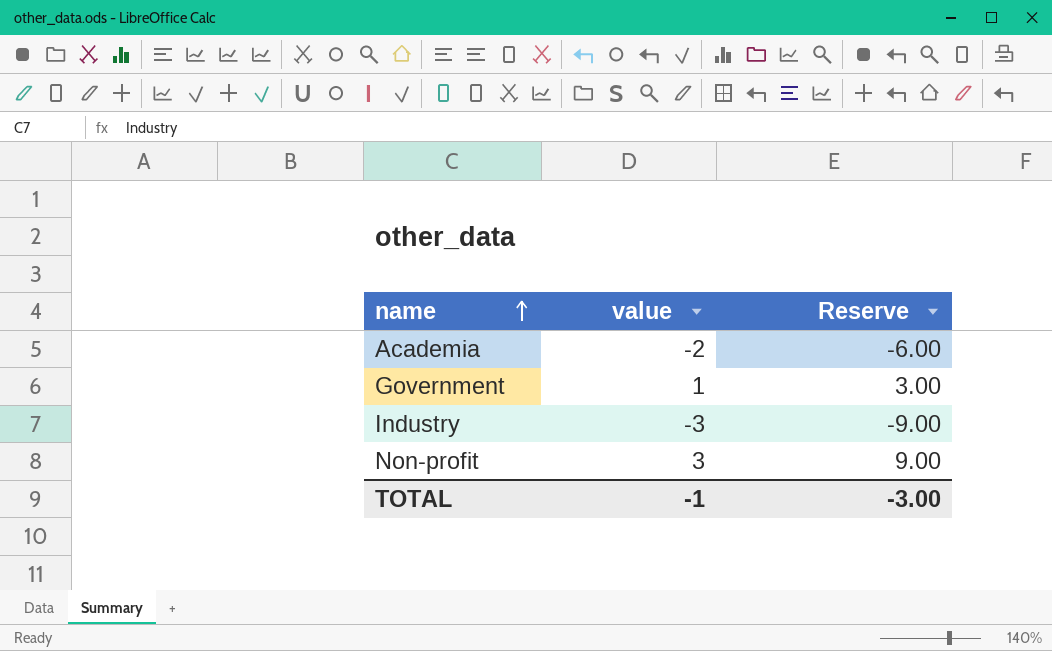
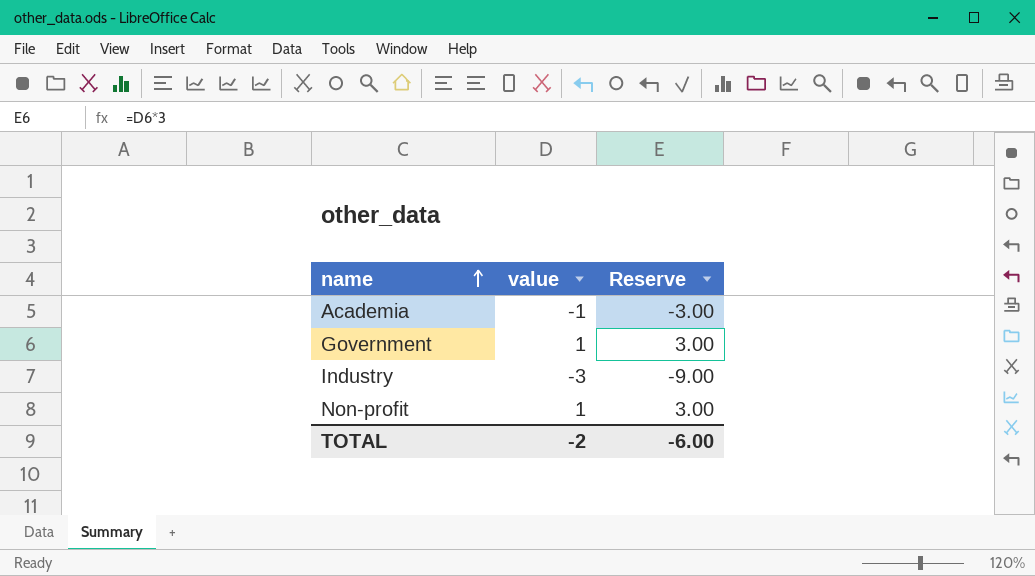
Academia | value: -2 -> -1
Academia | Reserve: -6.00 -> -3.00
Non-profit | value: 3 -> 1
Non-profit | Reserve: 9.00 -> 3.00
TOTAL | value: -1 -> -2
TOTAL | Reserve: -3.00 -> -6.00

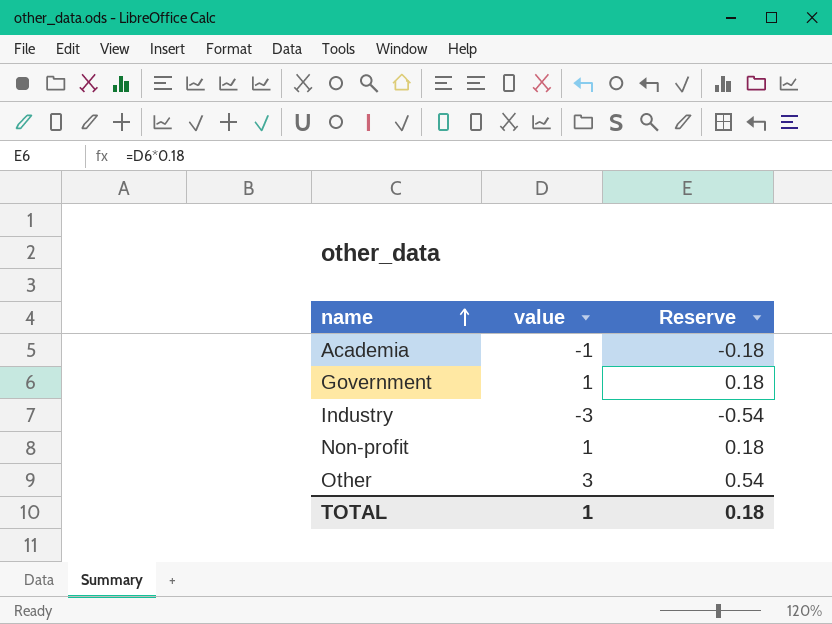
column Reserve | formula: [value] * 3 -> [value] * 0.18
row Other: none -> 3 | 0.54
TOTAL | value: -2 -> 1
TOTAL | Reserve: -6.00 -> 0.18

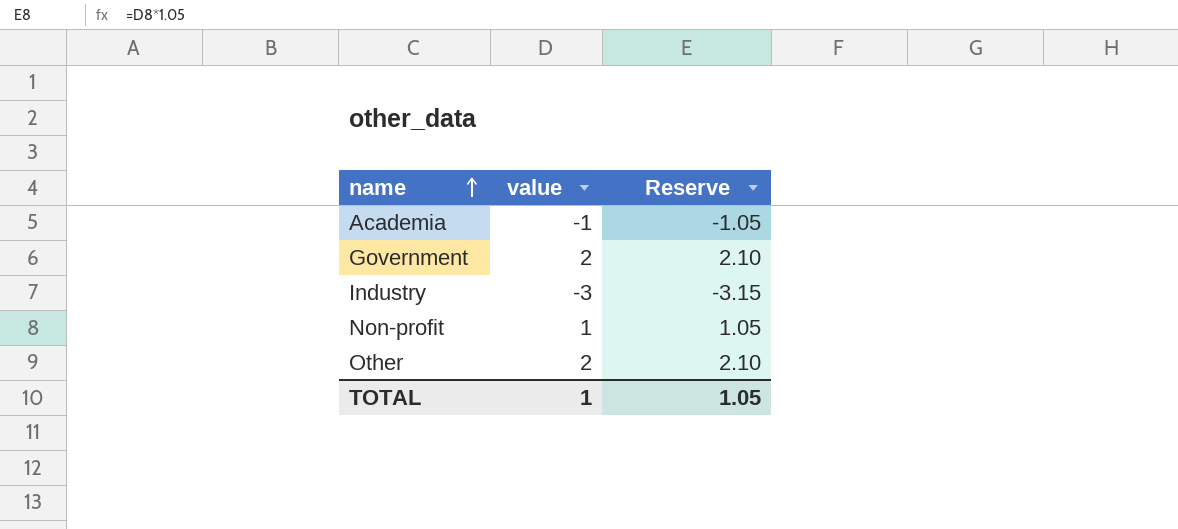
column Reserve | formula: [value] * 0.18 -> [value] * 1.05
Government | value: 1 -> 2
Other | value: 3 -> 2
TOTAL | Reserve: 0.18 -> 1.05

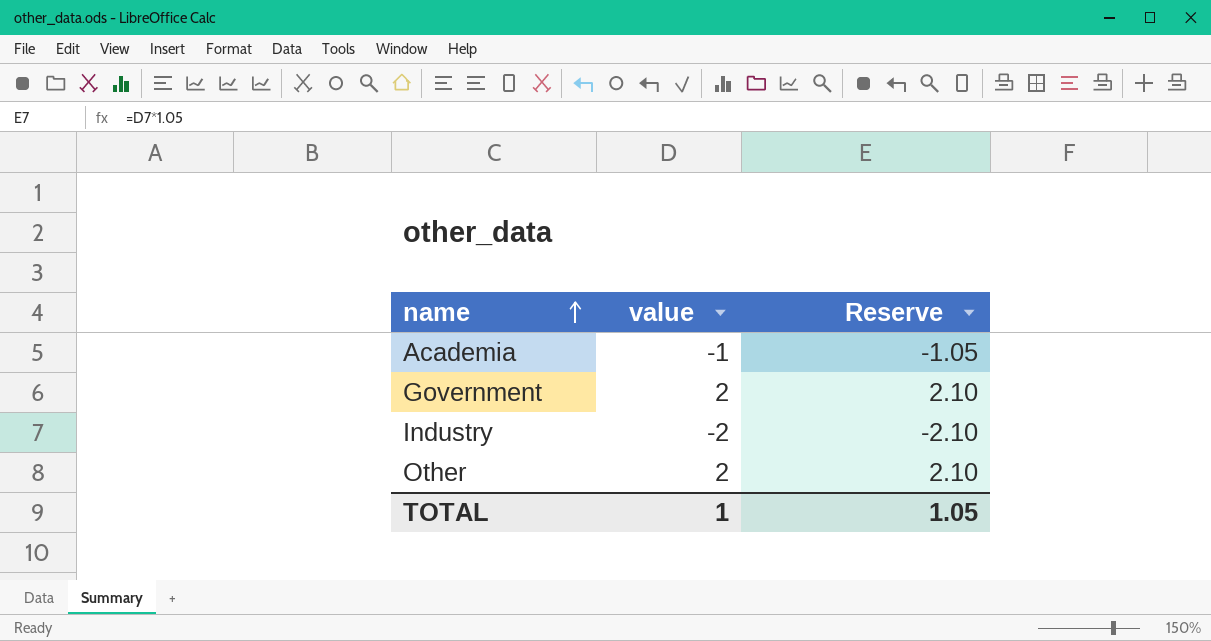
row Non-profit: 1 | 1.05 -> none
Industry | value: -3 -> -2
Industry | Reserve: -3.15 -> -2.10

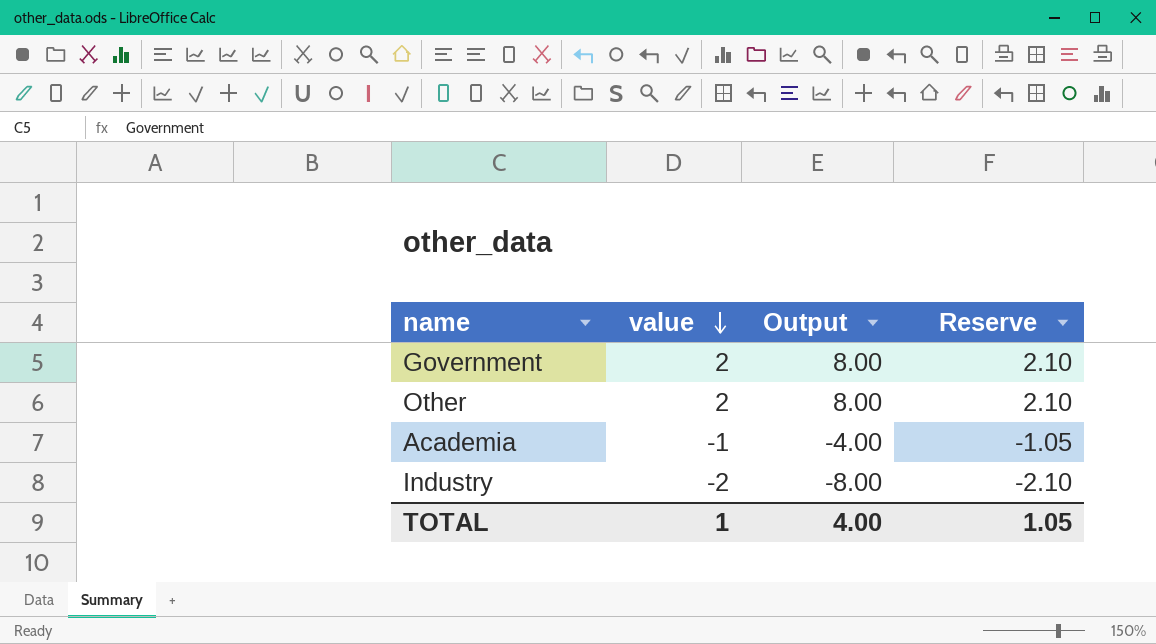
row order: name ascending -> value descending
column Output | formula: none -> [value] * 4

